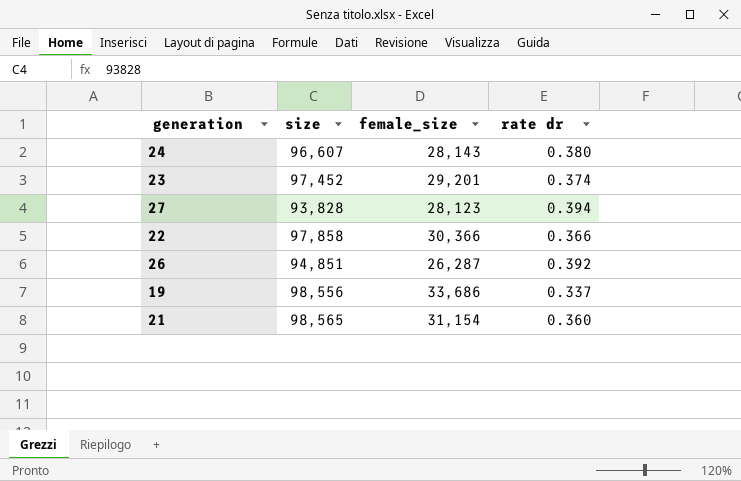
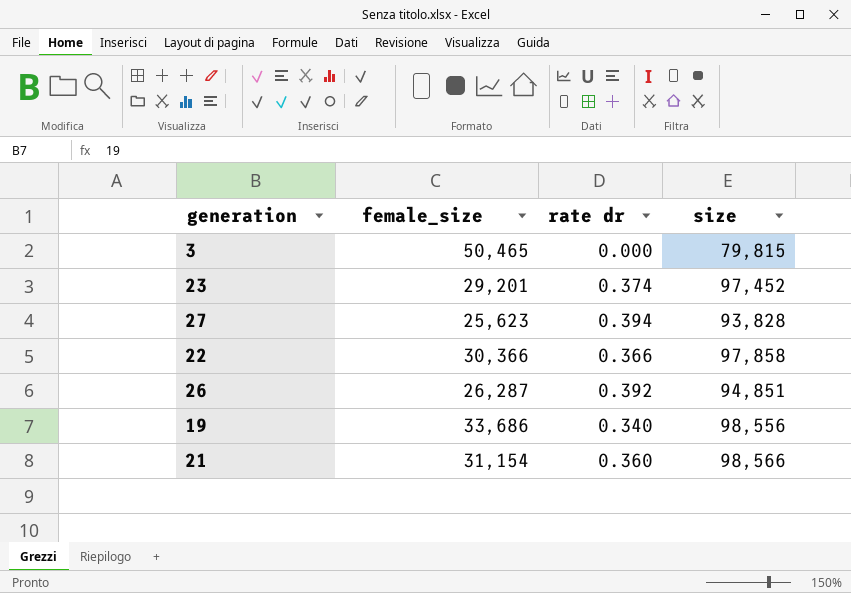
column size | position: 2 -> 4
row 24: 96,607 | 28,143 | 0.380 -> none
row 3: none -> 50,465 | 0.000 | 79,815
27 | female_size: 28,123 -> 25,623
19 | rate dr: 0.337 -> 0.340
21 | size: 98,565 -> 98,566

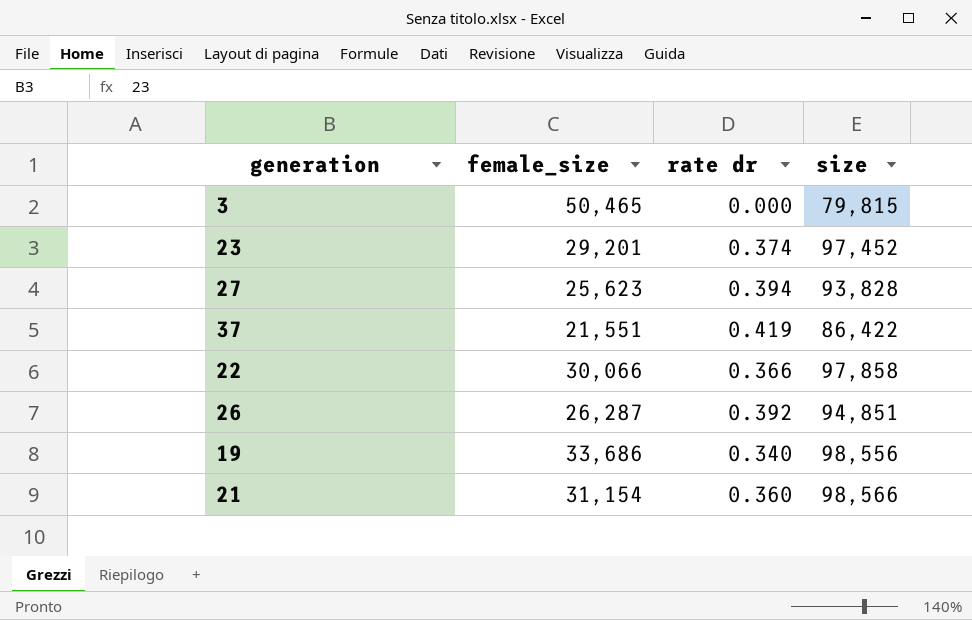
row 37: none -> 21,551 | 0.419 | 86,422
22 | female_size: 30,366 -> 30,066

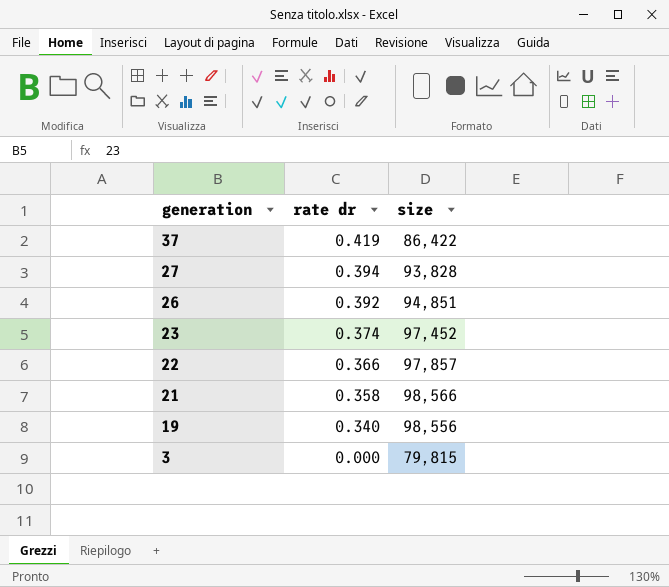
row order: none -> generation descending
column female_size | position: 2 -> none
22 | size: 97,858 -> 97,857
21 | rate dr: 0.360 -> 0.358

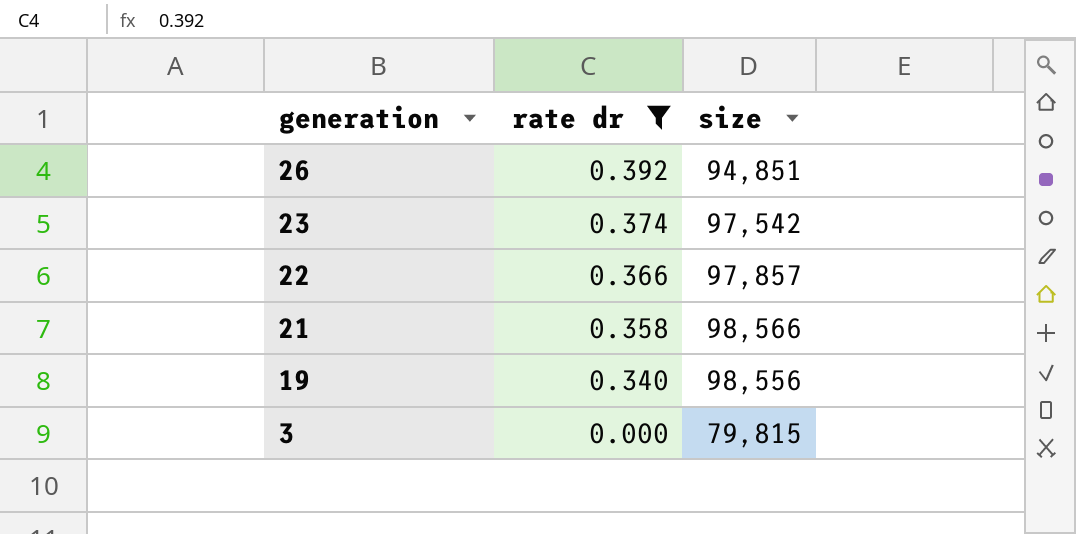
filter: none -> rate dr <= 0.392
23 | size: 97,452 -> 97,542

